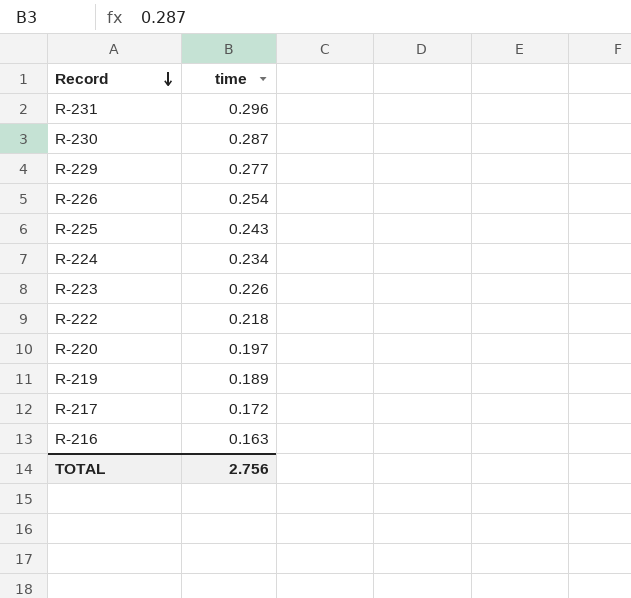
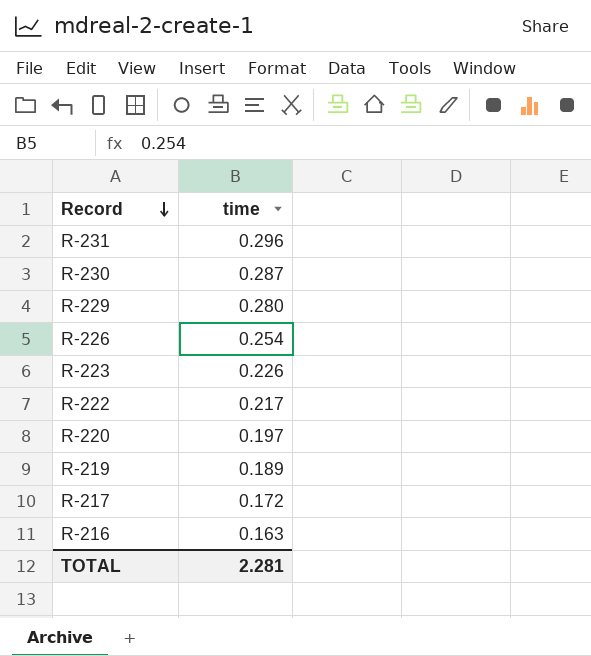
row R-225: 0.243 -> none
row R-224: 0.234 -> none
R-229 | time: 0.277 -> 0.280
R-222 | time: 0.218 -> 0.217
TOTAL | time: 2.756 -> 2.281

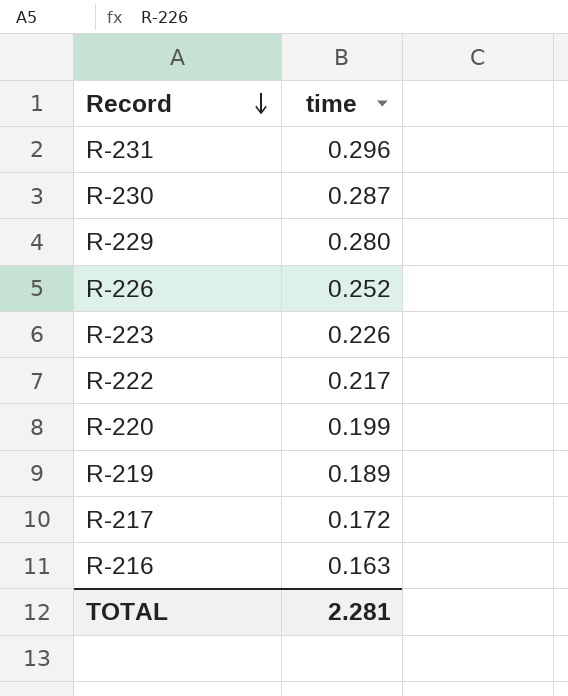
R-226 | time: 0.254 -> 0.252
R-220 | time: 0.197 -> 0.199

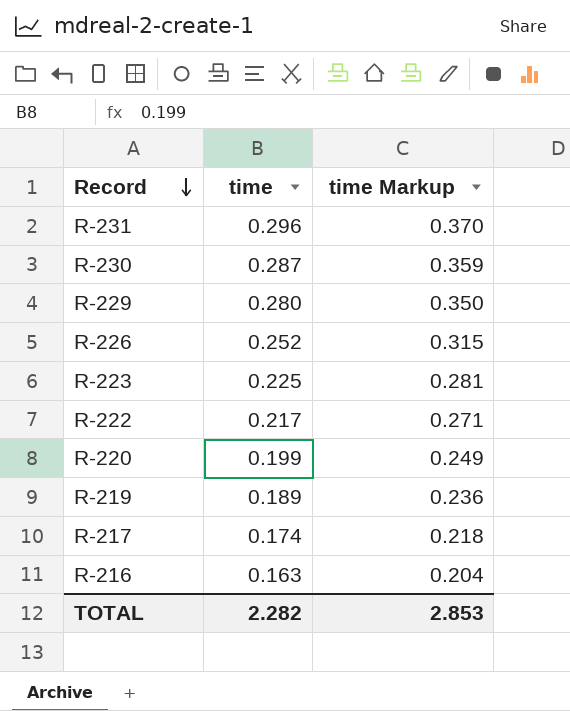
column time Markup | formula: none -> [time] * 1.25
R-223 | time: 0.226 -> 0.225
R-217 | time: 0.172 -> 0.174
TOTAL | time: 2.281 -> 2.282

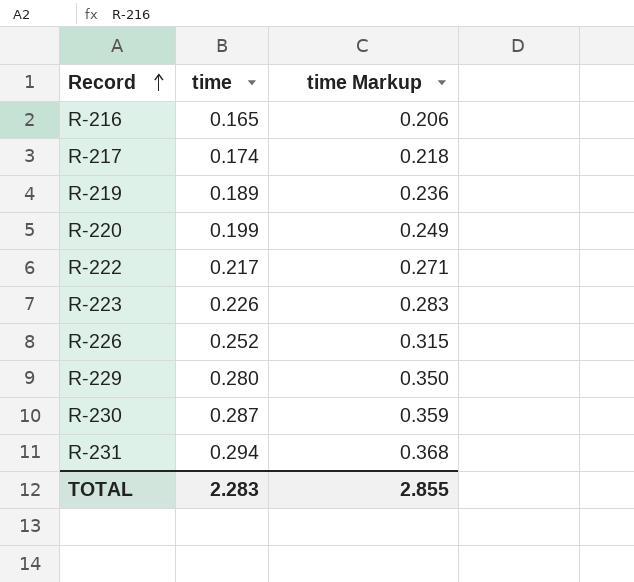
row order: Record descending -> Record ascending
R-216 | time: 0.163 -> 0.165
R-216 | time Markup: 0.204 -> 0.206
R-223 | time: 0.225 -> 0.226
R-223 | time Markup: 0.281 -> 0.283
R-231 | time: 0.296 -> 0.294
R-231 | time Markup: 0.370 -> 0.368
TOTAL | time: 2.282 -> 2.283
TOTAL | time Markup: 2.853 -> 2.855

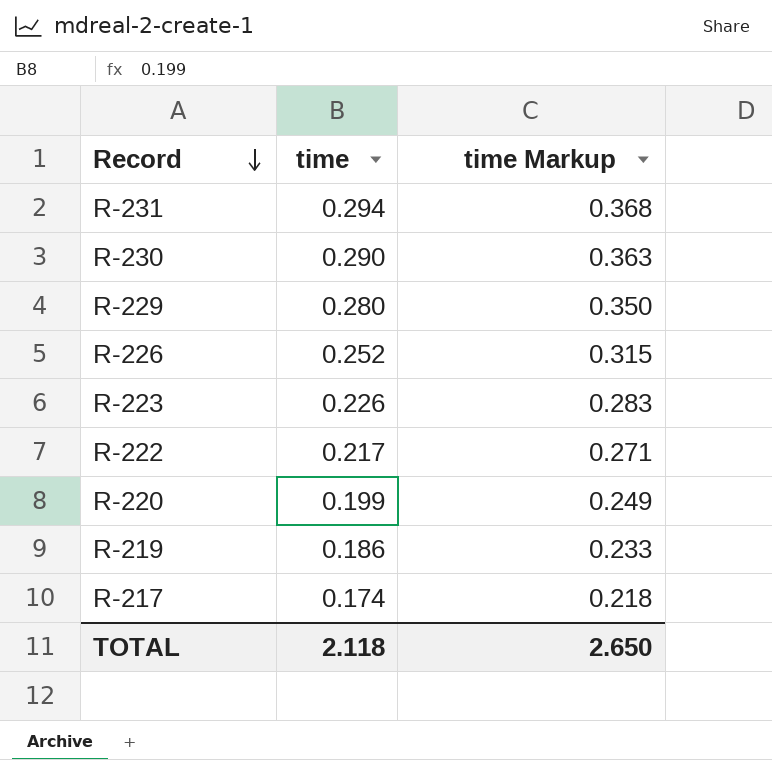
row order: Record ascending -> Record descending
row R-216: 0.165 | 0.206 -> none
R-230 | time: 0.287 -> 0.290
R-230 | time Markup: 0.359 -> 0.363
R-219 | time: 0.189 -> 0.186
R-219 | time Markup: 0.236 -> 0.233
TOTAL | time: 2.283 -> 2.118
TOTAL | time Markup: 2.855 -> 2.650

